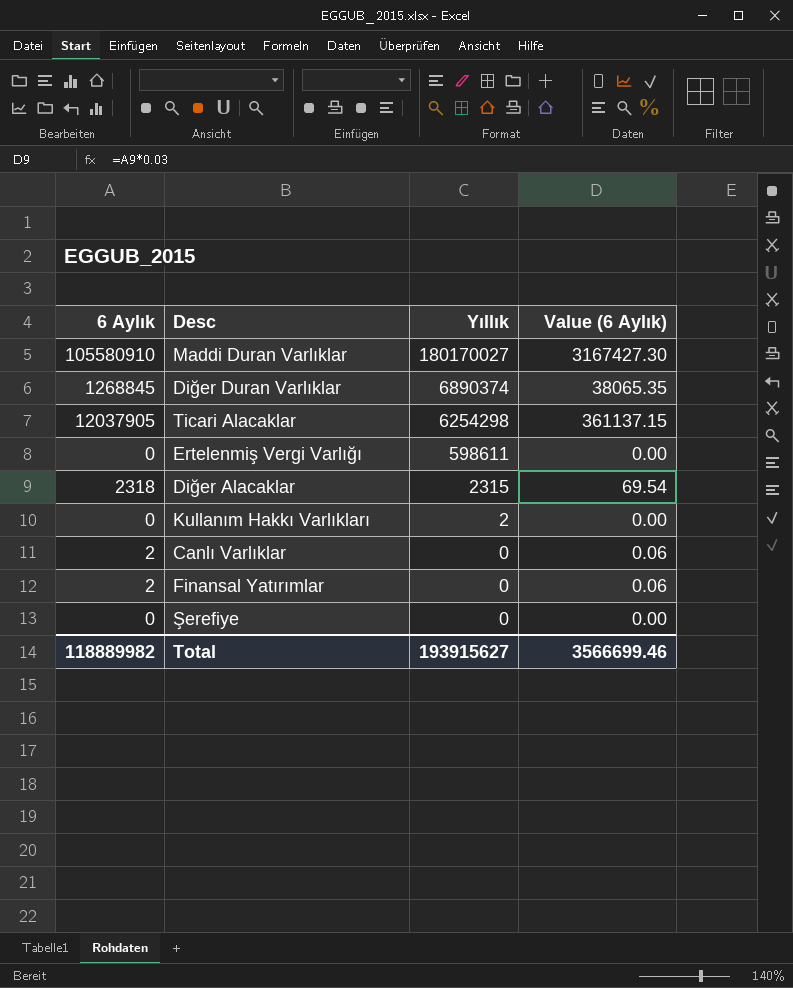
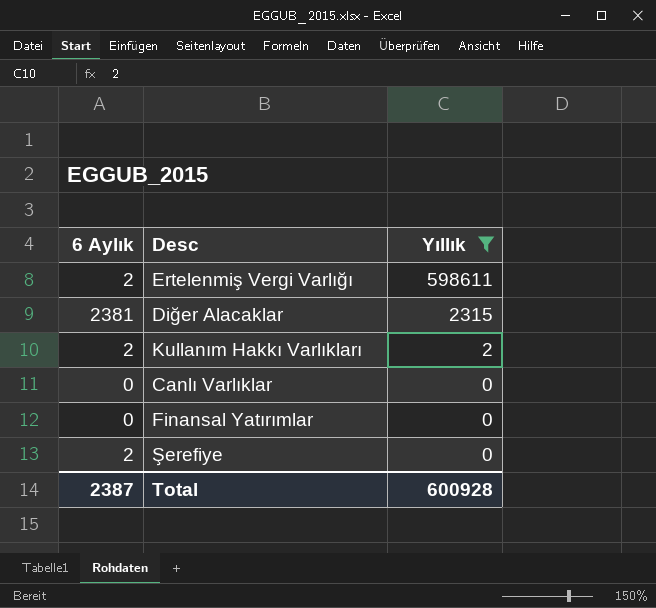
filter: none -> Yıllık <= 598611
column Value (6 Aylık) | formula: [6 Aylık] * 0.03 -> none
Ertelenmiş Vergi Varlığı | 6 Aylık: 0 -> 2
Diğer Alacaklar | 6 Aylık: 2318 -> 2381
Kullanım Hakkı Varlıkları | 6 Aylık: 0 -> 2
Canlı Varlıklar | 6 Aylık: 2 -> 0
Finansal Yatırımlar | 6 Aylık: 2 -> 0
Şerefiye | 6 Aylık: 0 -> 2
Total | 6 Aylık: 118889982 -> 2387
Total | Yıllık: 193915627 -> 600928

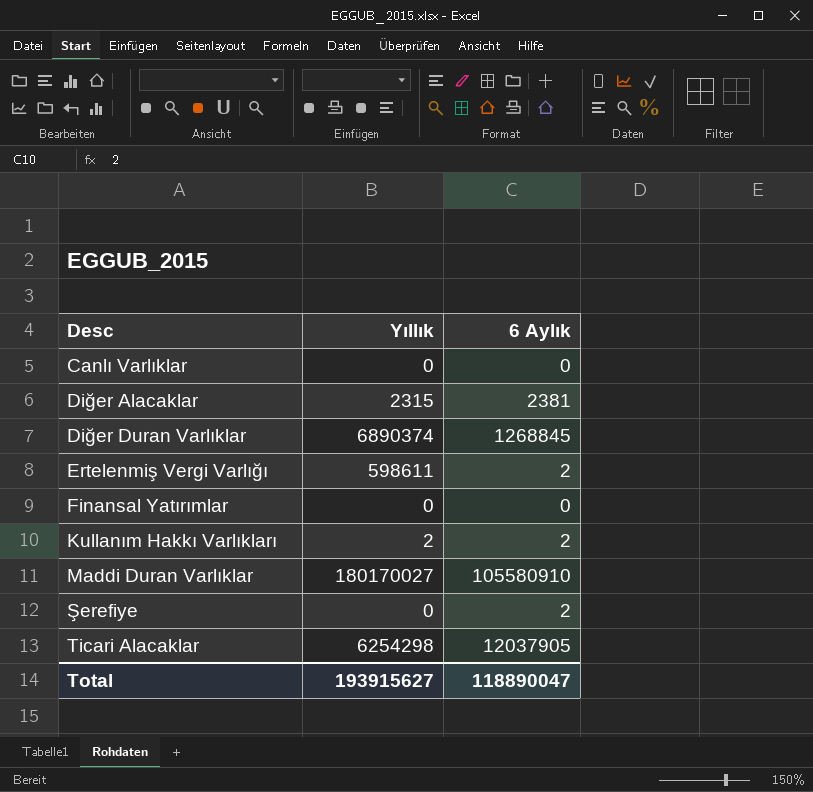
filter: Yıllık <= 598611 -> none
row order: Yıllık descending -> Desc ascending
column 6 Aylık | position: 1 -> 3
Total | Yıllık: 600928 -> 193915627
Total | 6 Aylık: 2387 -> 118890047

